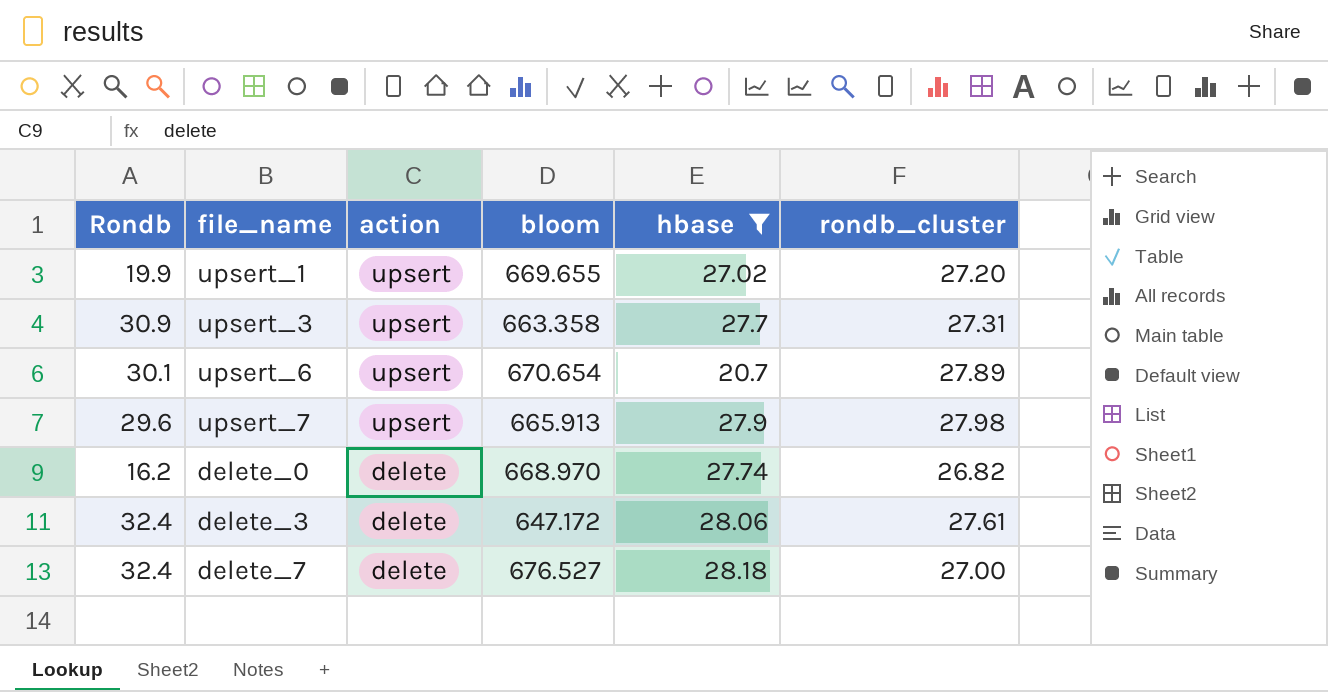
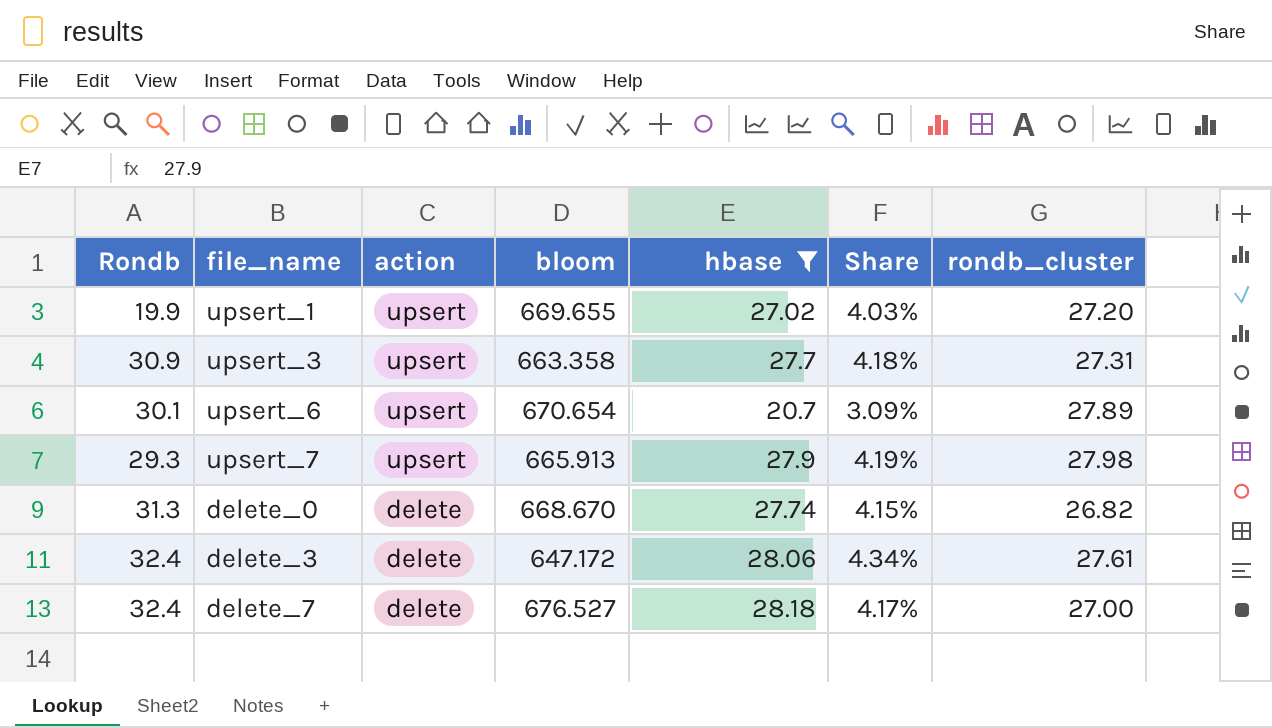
column Share | formula: none -> [hbase] / [bloom]
upsert_7 | Rondb: 29.6 -> 29.3
delete_0 | Rondb: 16.2 -> 31.3
delete_0 | bloom: 668.970 -> 668.670

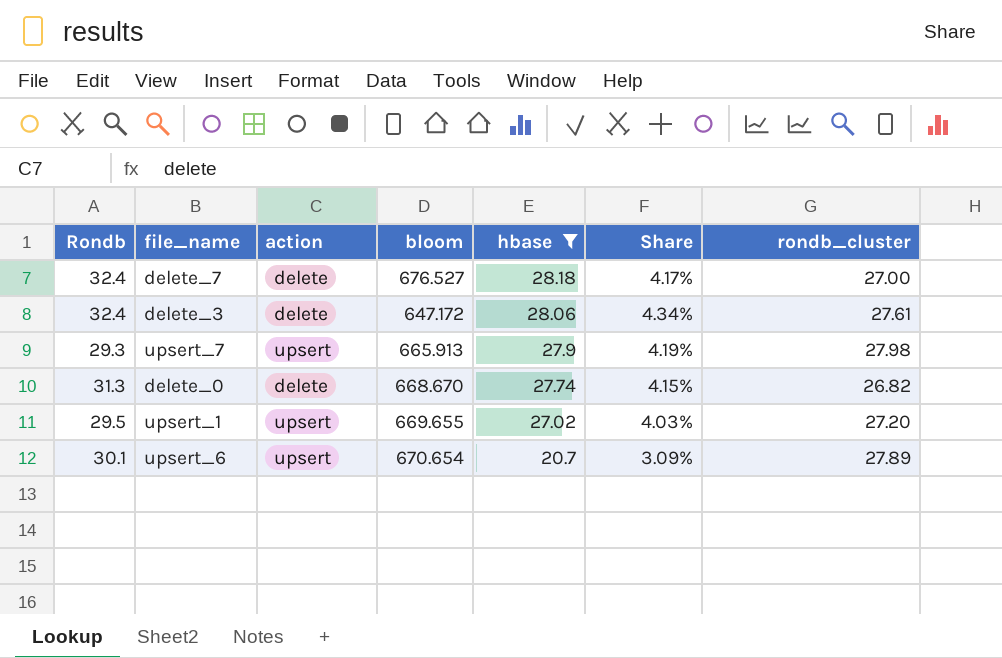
row order: action descending -> hbase descending
row upsert_3: 30.9 | upsert | 663.358 | 27.7 | 4.18% | 27.31 -> none
upsert_1 | Rondb: 19.9 -> 29.5

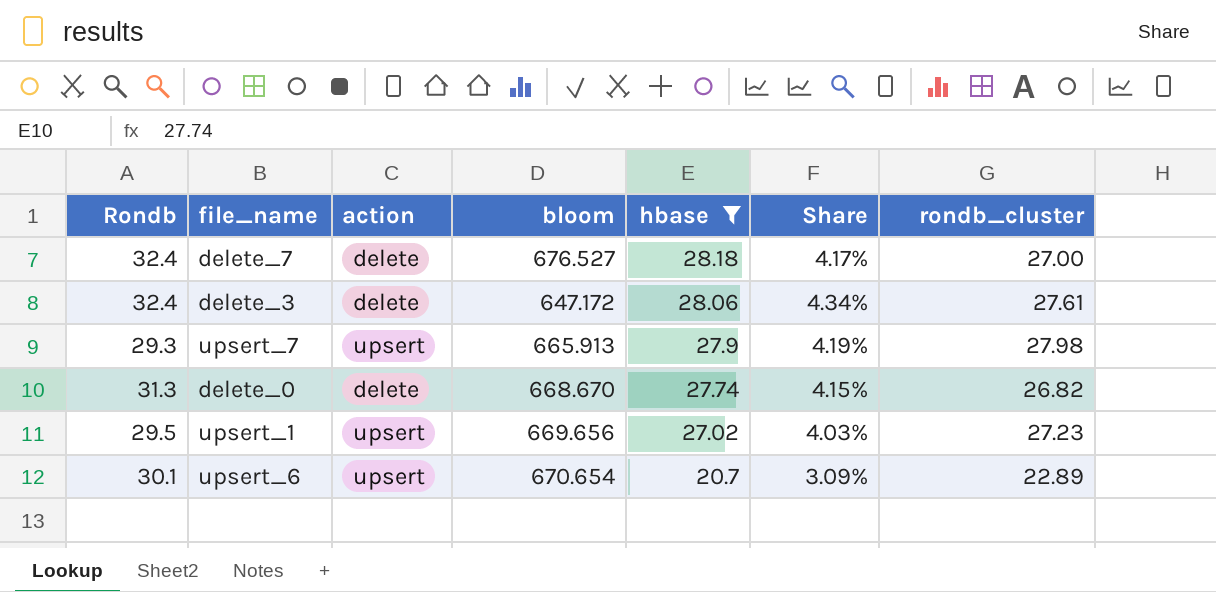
upsert_1 | bloom: 669.655 -> 669.656
upsert_1 | rondb_cluster: 27.20 -> 27.23
upsert_6 | rondb_cluster: 27.89 -> 22.89

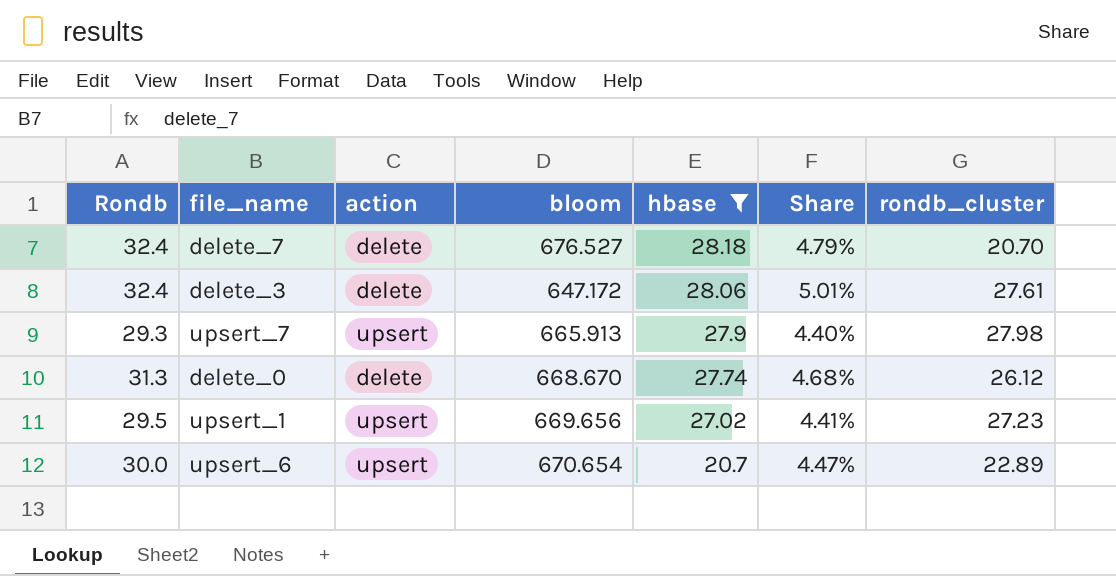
column Share | formula: [hbase] / [bloom] -> [Rondb] / [bloom]
delete_7 | rondb_cluster: 27.00 -> 20.70
delete_0 | rondb_cluster: 26.82 -> 26.12
upsert_6 | Rondb: 30.1 -> 30.0

